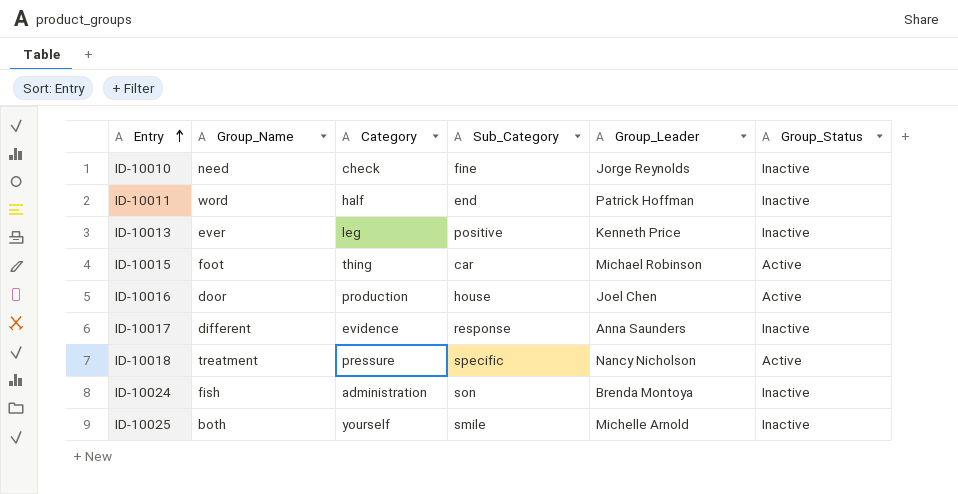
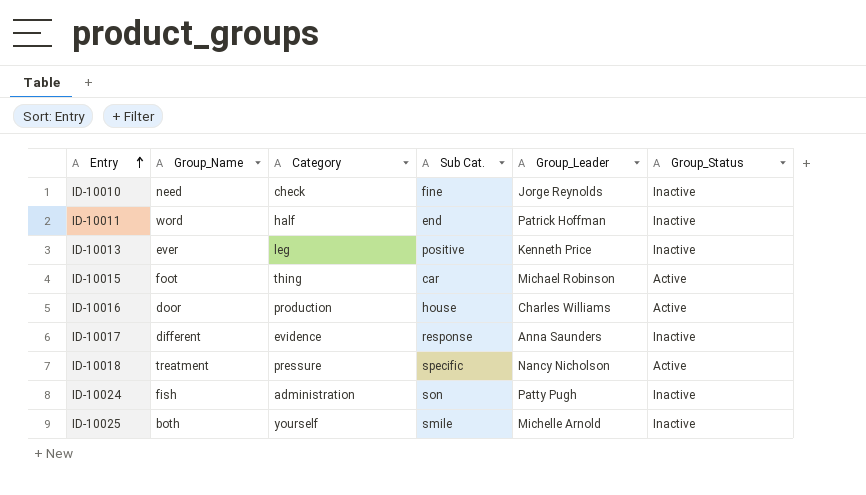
column name: Sub_Category -> Sub Cat.
ID-10016 | Group_Leader: Joel Chen -> Charles Williams
ID-10024 | Group_Leader: Brenda Montoya -> Patty Pugh

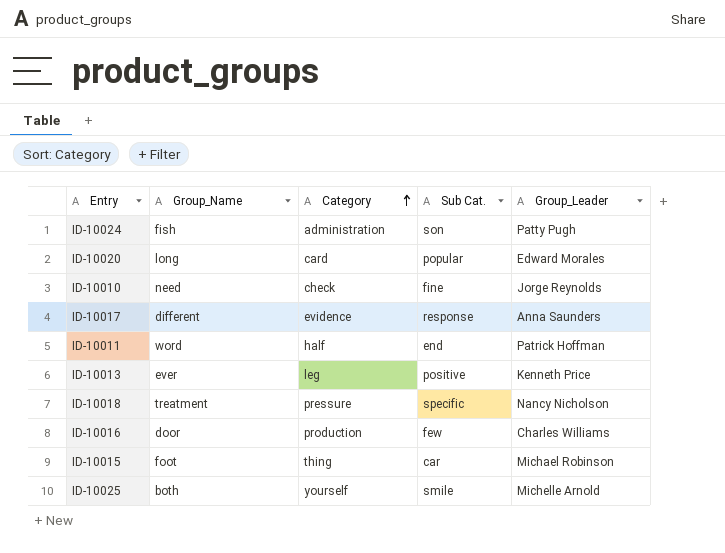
row order: Entry ascending -> Category ascending
column Group_Status | position: 6 -> none
row ID-10020: none -> long | card | popular | Edward Morales
ID-10016 | Sub Cat.: house -> few

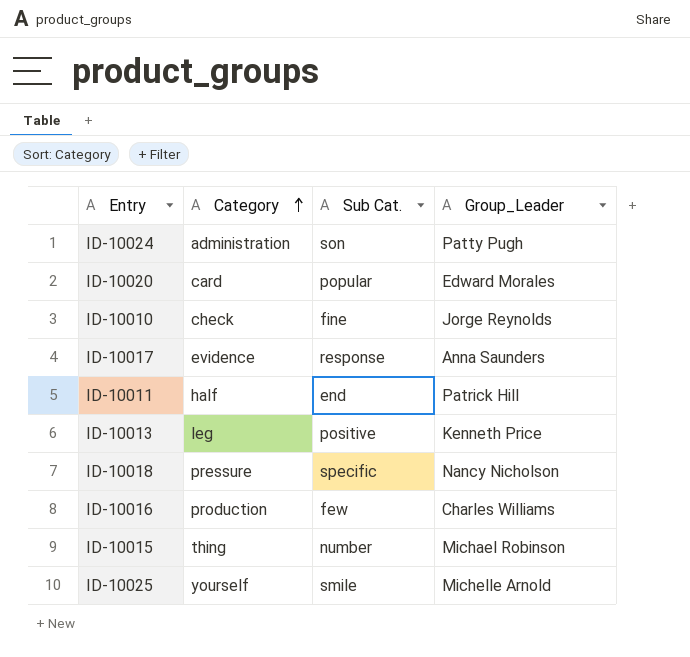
column Group_Name | position: 2 -> none
ID-10011 | Group_Leader: Patrick Hoffman -> Patrick Hill
ID-10015 | Sub Cat.: car -> number

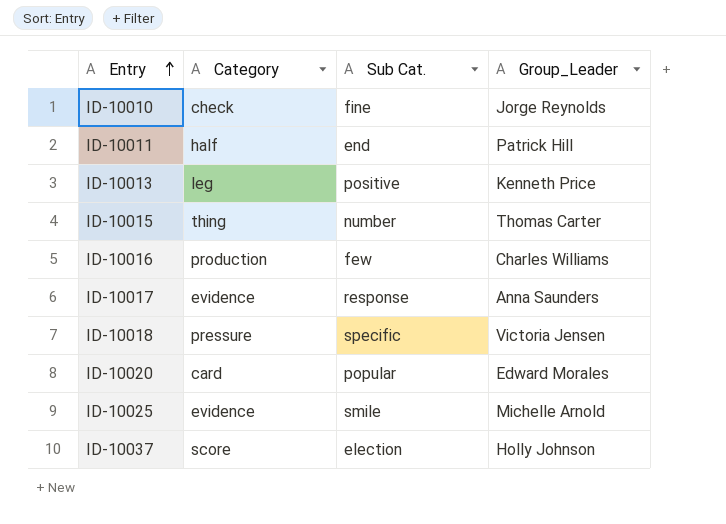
row order: Category ascending -> Entry ascending
row ID-10024: administration | son | Patty Pugh -> none
ID-10015 | Group_Leader: Michael Robinson -> Thomas Carter
ID-10018 | Group_Leader: Nancy Nicholson -> Victoria Jensen
ID-10025 | Category: yourself -> evidence
row ID-10037: none -> score | election | Holly Johnson

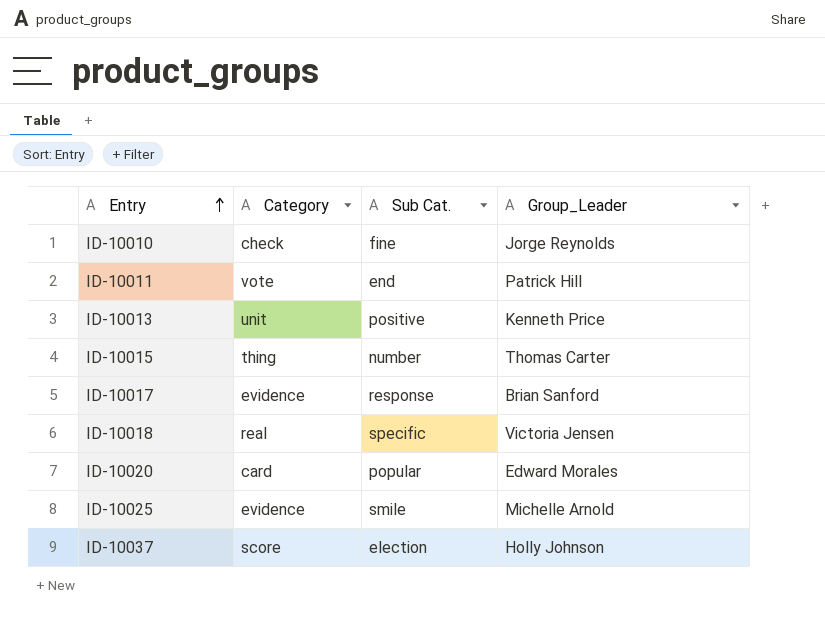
row ID-10016: production | few | Charles Williams -> none
ID-10011 | Category: half -> vote
ID-10013 | Category: leg -> unit
ID-10017 | Group_Leader: Anna Saunders -> Brian Sanford
ID-10018 | Category: pressure -> real

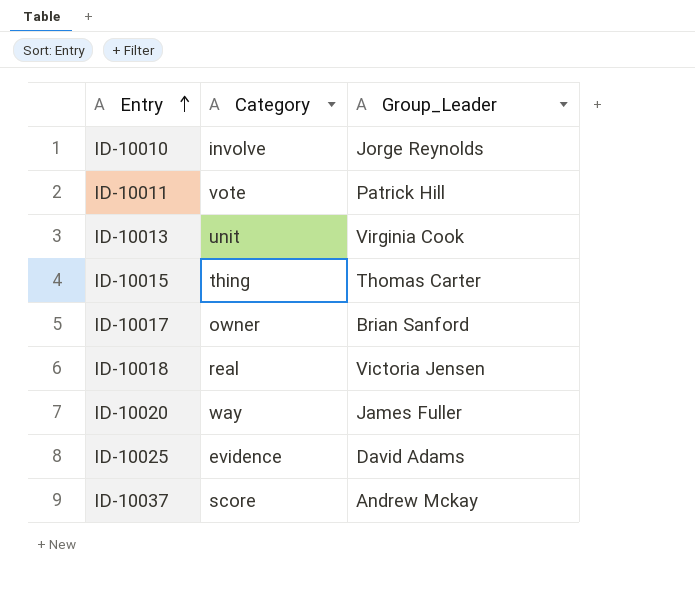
column Sub Cat. | position: 3 -> none
ID-10010 | Category: check -> involve
ID-10013 | Group_Leader: Kenneth Price -> Virginia Cook
ID-10017 | Category: evidence -> owner
ID-10020 | Category: card -> way
ID-10020 | Group_Leader: Edward Morales -> James Fuller
ID-10025 | Group_Leader: Michelle Arnold -> David Adams
ID-10037 | Group_Leader: Holly Johnson -> Andrew Mckay

